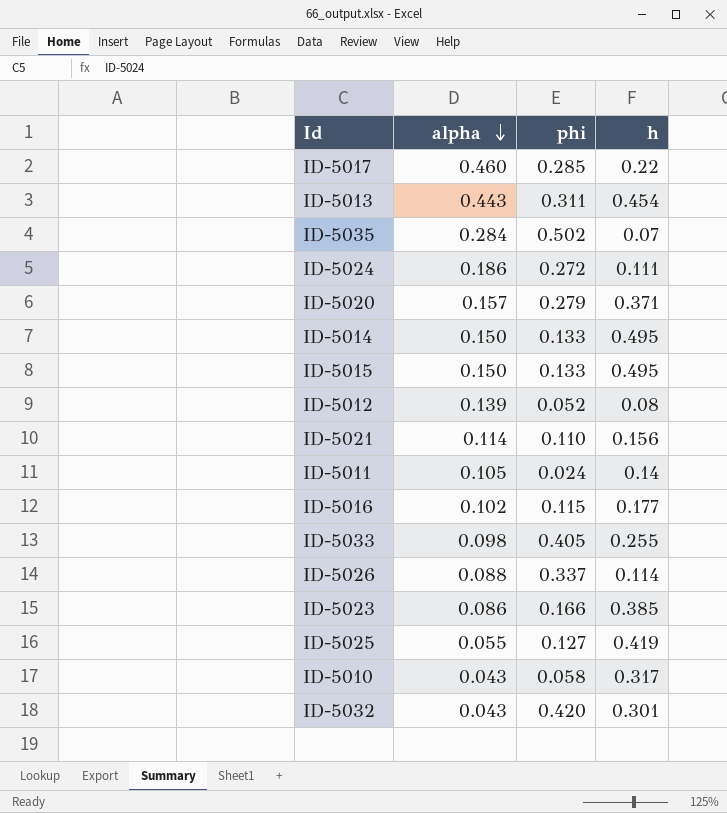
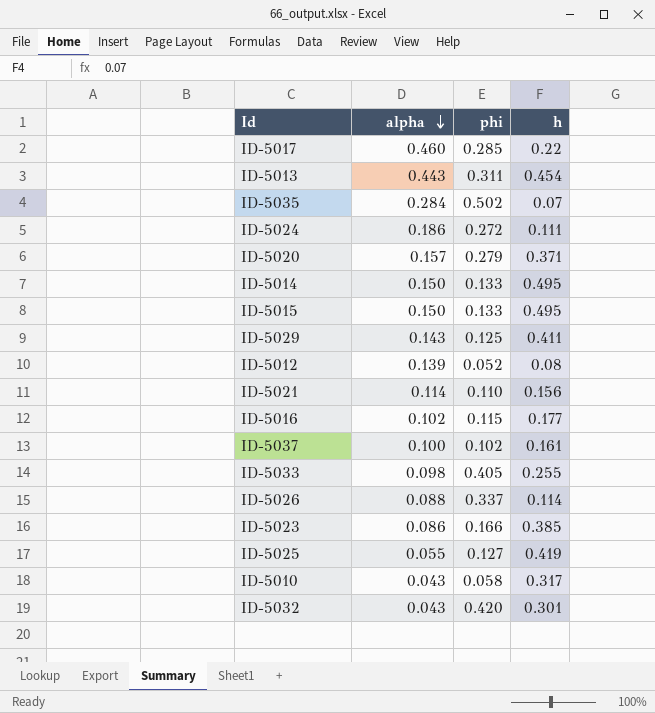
row ID-5011: 0.105 | 0.024 | 0.14 -> none
row ID-5029: none -> 0.143 | 0.125 | 0.411
row ID-5037: none -> 0.100 | 0.102 | 0.161

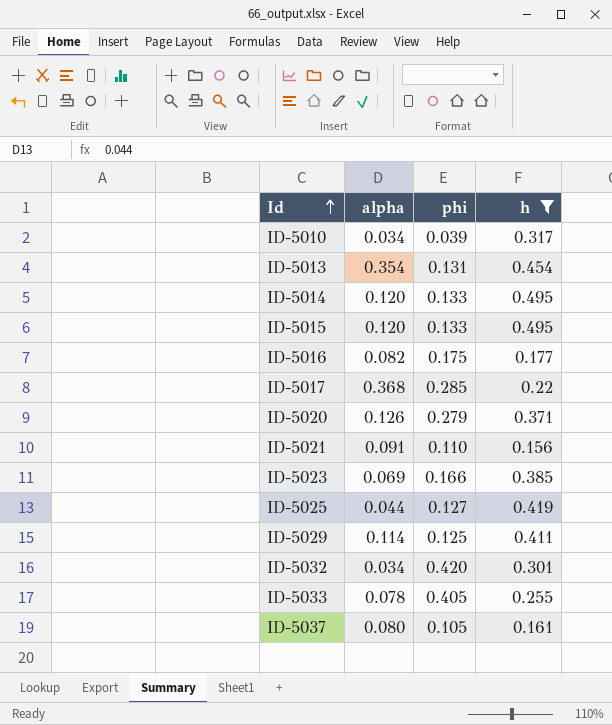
filter: none -> h >= 0.156
row order: alpha descending -> Id ascending
ID-5010 | alpha: 0.043 -> 0.034
ID-5010 | phi: 0.058 -> 0.039
ID-5013 | alpha: 0.443 -> 0.354
ID-5013 | phi: 0.311 -> 0.131
ID-5014 | alpha: 0.150 -> 0.120
ID-5015 | alpha: 0.150 -> 0.120
ID-5016 | alpha: 0.102 -> 0.082
ID-5016 | phi: 0.115 -> 0.175
ID-5017 | alpha: 0.460 -> 0.368
ID-5020 | alpha: 0.157 -> 0.126
ID-5021 | alpha: 0.114 -> 0.091
ID-5023 | alpha: 0.086 -> 0.069
ID-5025 | alpha: 0.055 -> 0.044
ID-5029 | alpha: 0.143 -> 0.114
ID-5032 | alpha: 0.043 -> 0.034
ID-5033 | alpha: 0.098 -> 0.078
ID-5037 | alpha: 0.100 -> 0.080
ID-5037 | phi: 0.102 -> 0.105

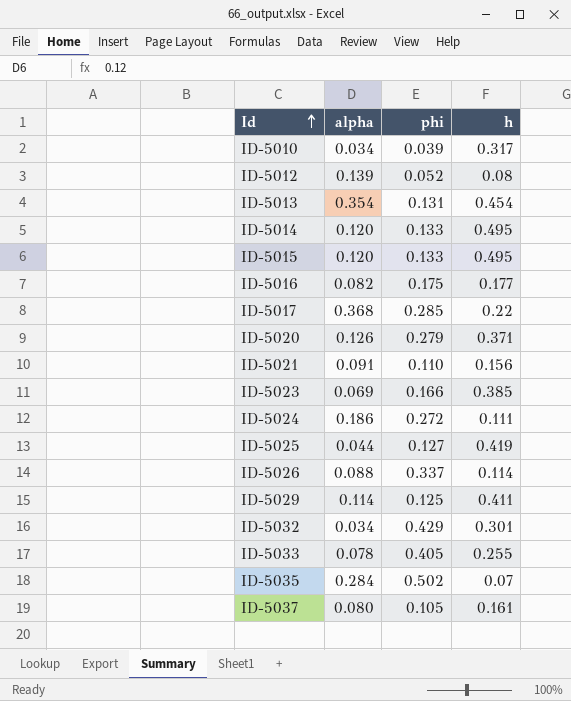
filter: h >= 0.156 -> none
ID-5032 | phi: 0.420 -> 0.429

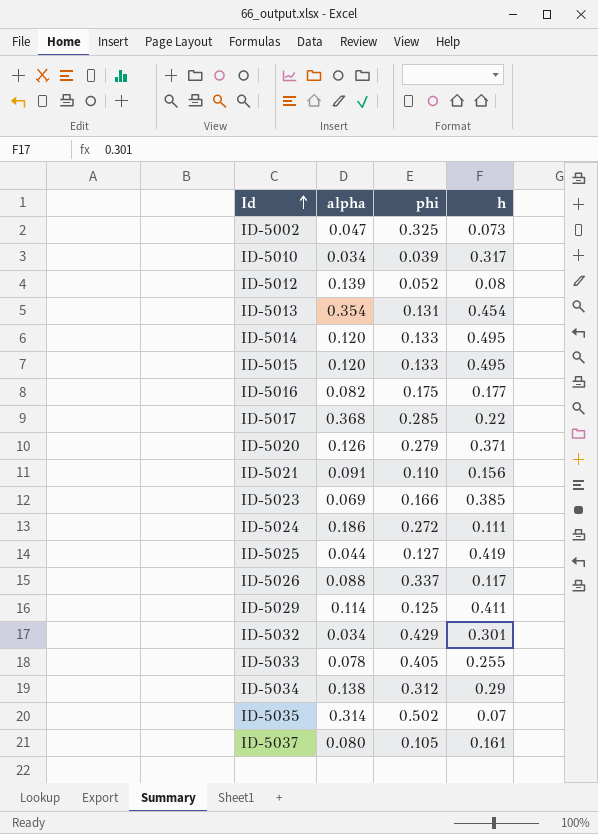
row ID-5002: none -> 0.047 | 0.325 | 0.073
ID-5026 | h: 0.114 -> 0.117
row ID-5034: none -> 0.138 | 0.312 | 0.29
ID-5035 | alpha: 0.284 -> 0.314

